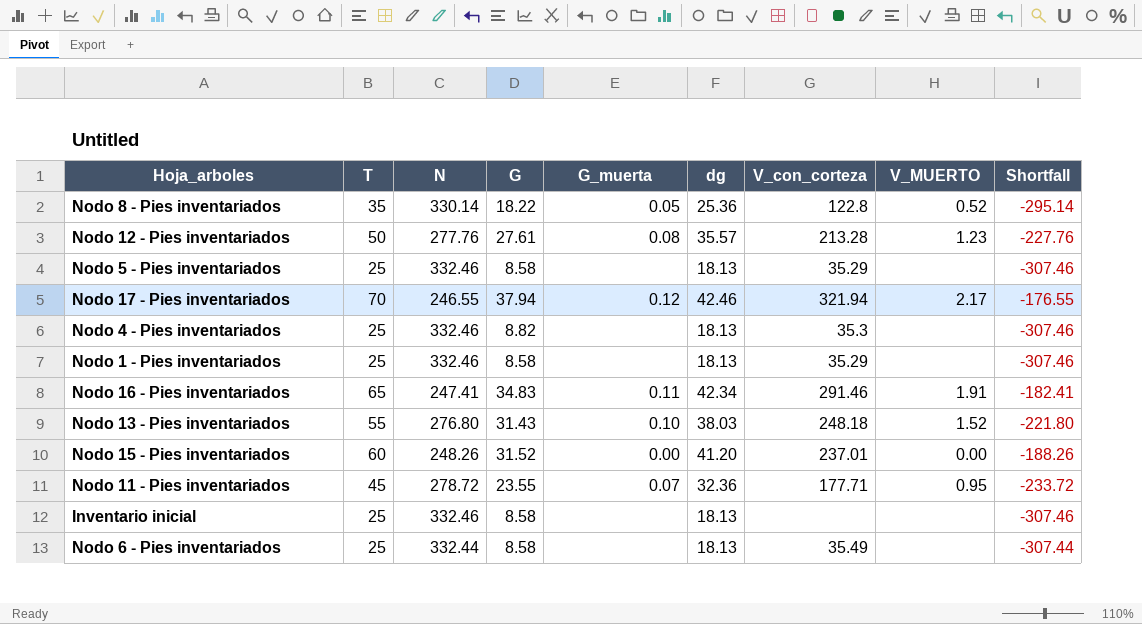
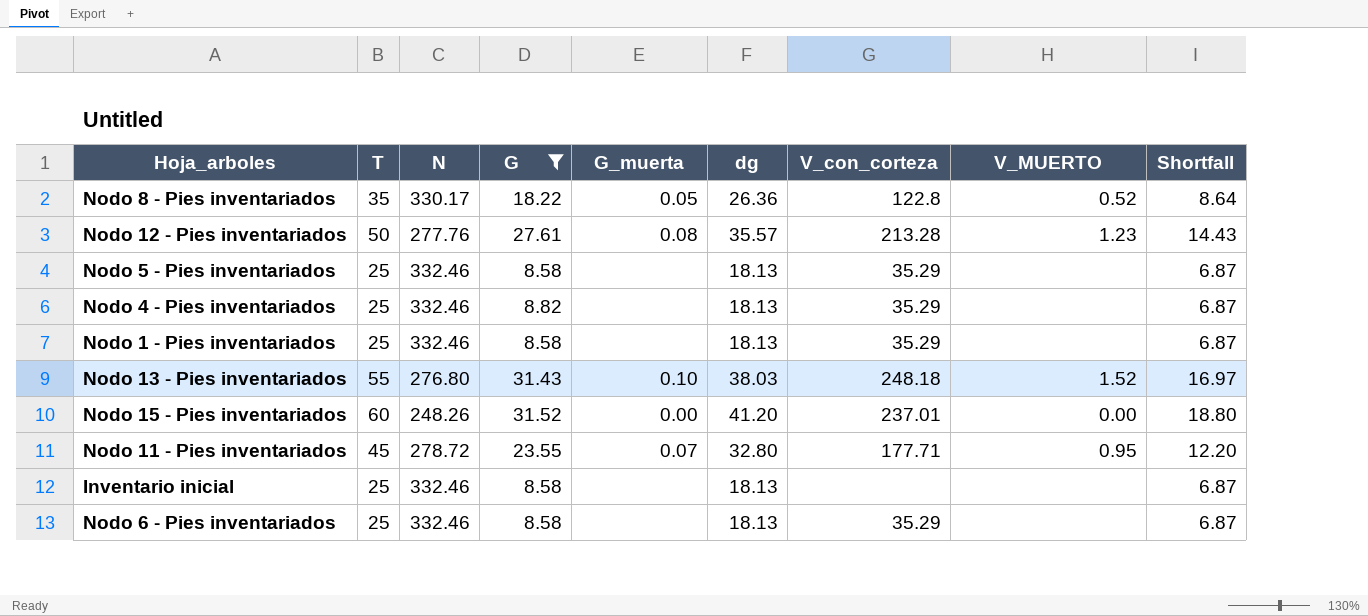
filter: none -> G <= 31.52
column Shortfall | formula: [T] - [N] -> [T] - [dg]
Nodo 8 - Pies inventariados | N: 330.14 -> 330.17
Nodo 8 - Pies inventariados | dg: 25.36 -> 26.36
Nodo 4 - Pies inventariados | V_con_corteza: 35.3 -> 35.29
Nodo 11 - Pies inventariados | dg: 32.36 -> 32.80
Nodo 6 - Pies inventariados | N: 332.44 -> 332.46
Nodo 6 - Pies inventariados | V_con_corteza: 35.49 -> 35.29

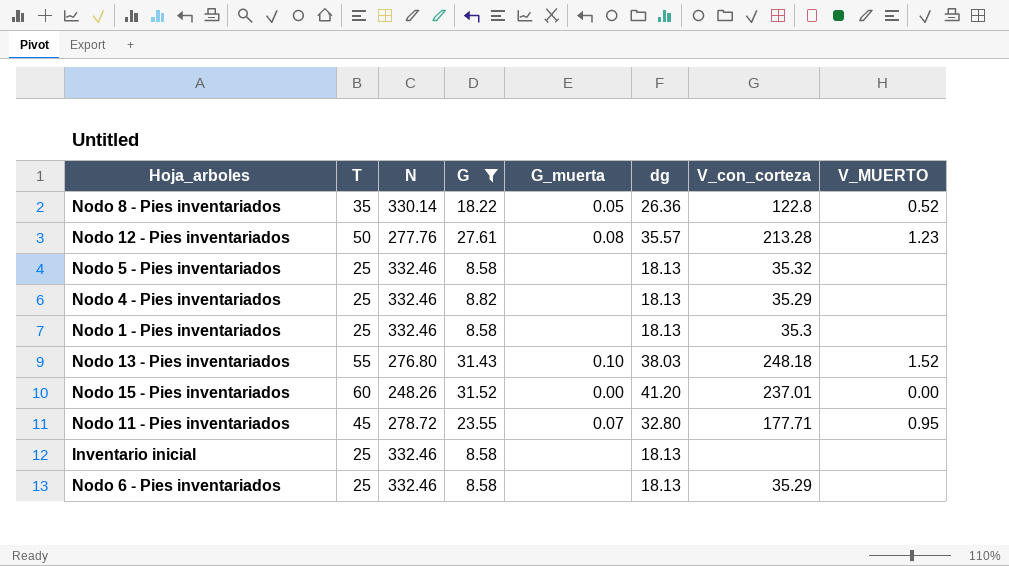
column Shortfall | formula: [T] - [dg] -> none
Nodo 8 - Pies inventariados | N: 330.17 -> 330.14
Nodo 5 - Pies inventariados | V_con_corteza: 35.29 -> 35.32
Nodo 1 - Pies inventariados | V_con_corteza: 35.29 -> 35.3

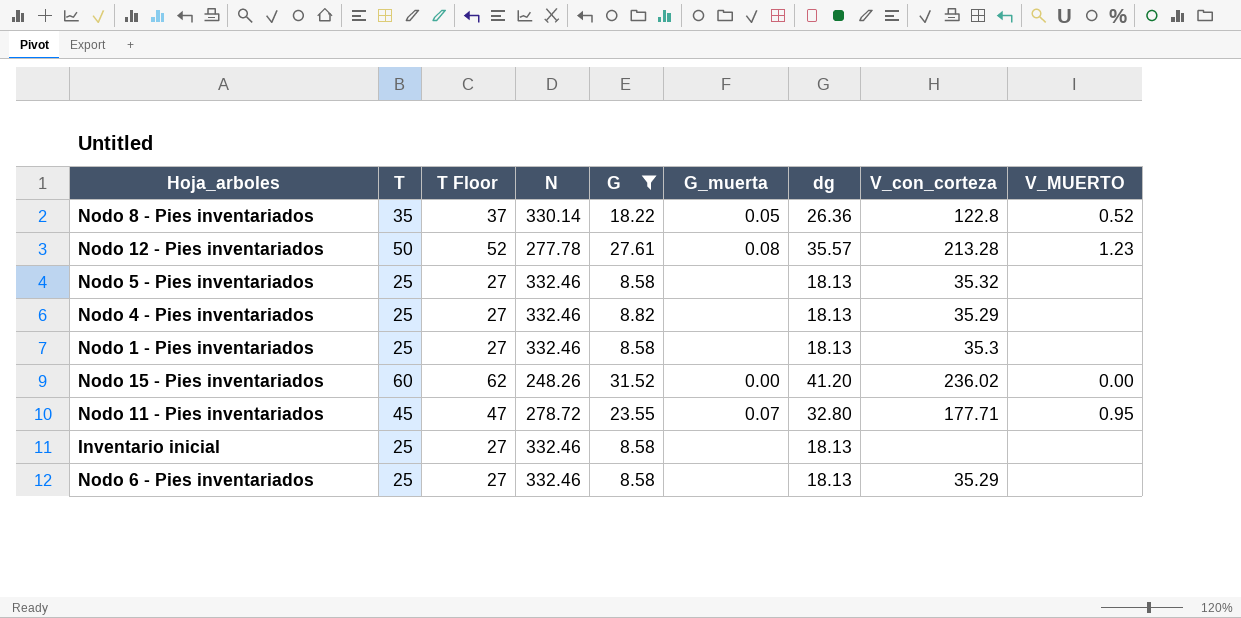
column T Floor | formula: none -> [T] + 2
row Nodo 13 - Pies inventariados: 55 | 276.80 | 31.43 | 0.10 | 38.03 | 248.18 | 1.52 -> none
Nodo 12 - Pies inventariados | N: 277.76 -> 277.78
Nodo 15 - Pies inventariados | V_con_corteza: 237.01 -> 236.02

